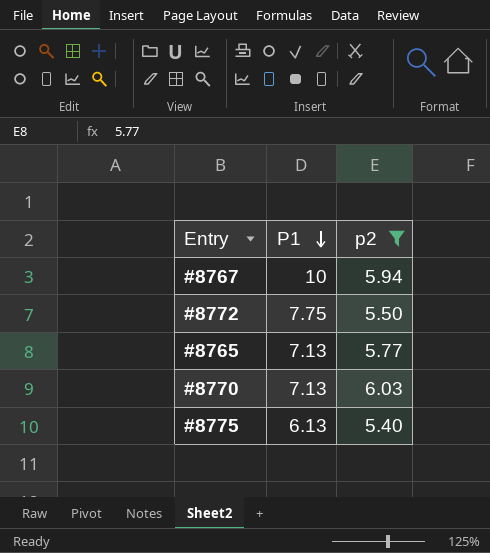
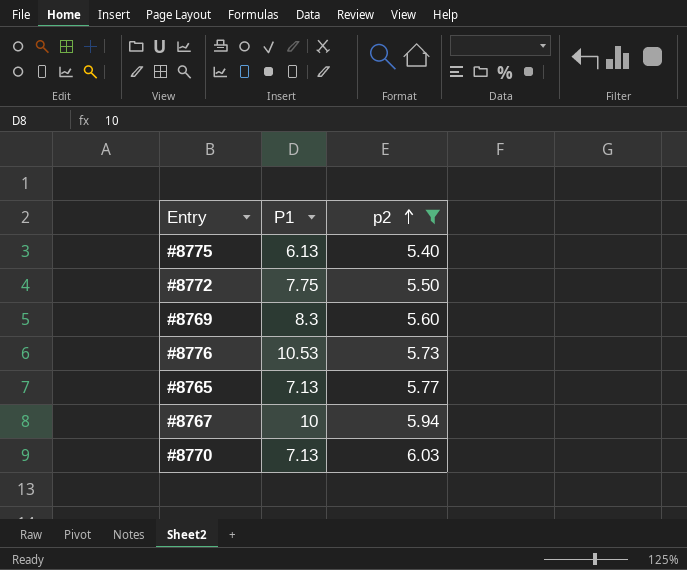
row order: P1 descending -> p2 ascending
row #8769: none -> 8.3 | 5.60
row #8776: none -> 10.53 | 5.73

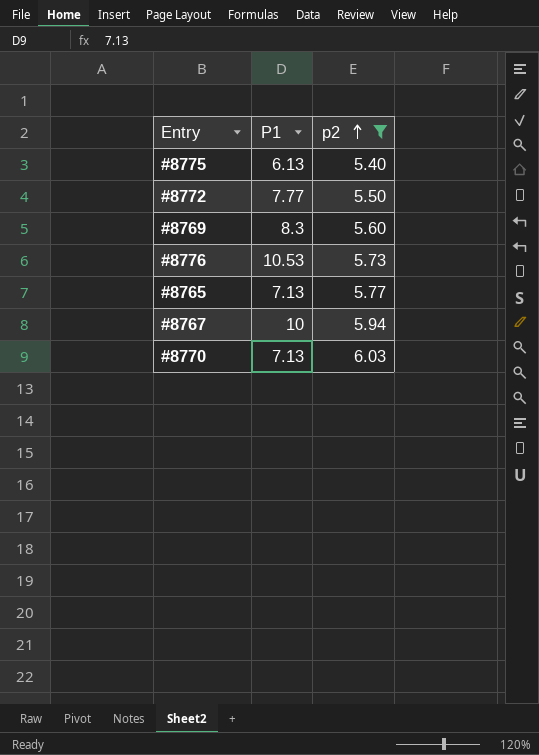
#8772 | P1: 7.75 -> 7.77

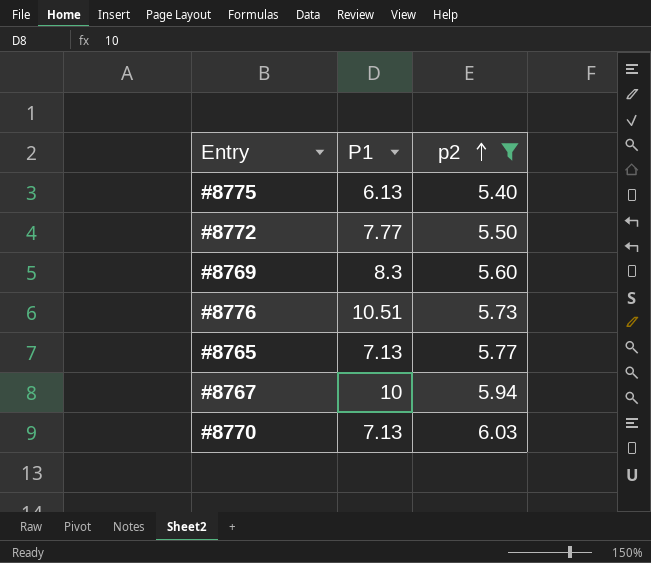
#8776 | P1: 10.53 -> 10.51

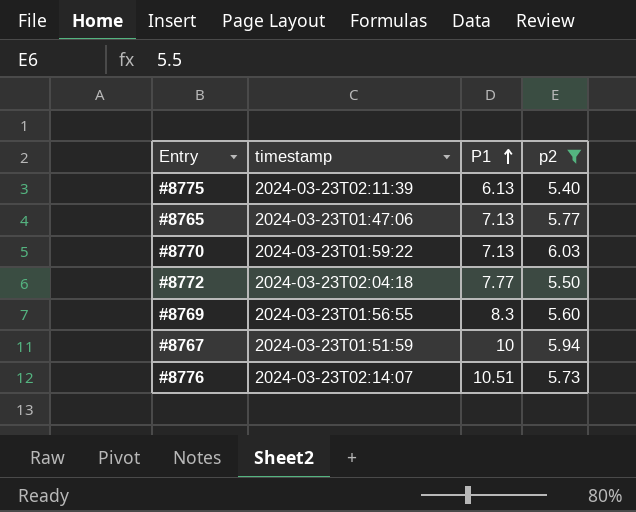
row order: p2 ascending -> P1 ascending
column timestamp | position: none -> 2

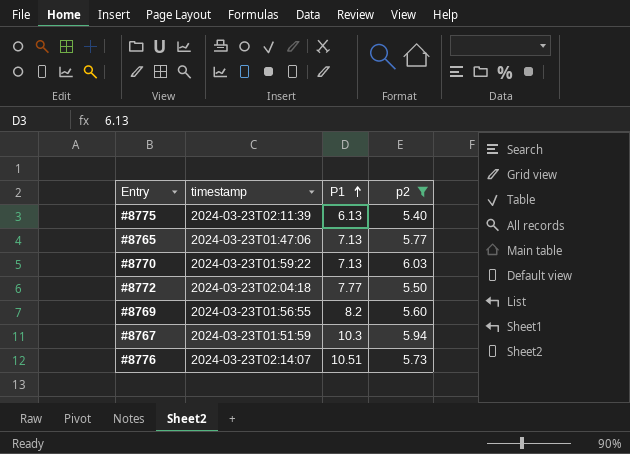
#8769 | P1: 8.3 -> 8.2
#8767 | P1: 10 -> 10.3

